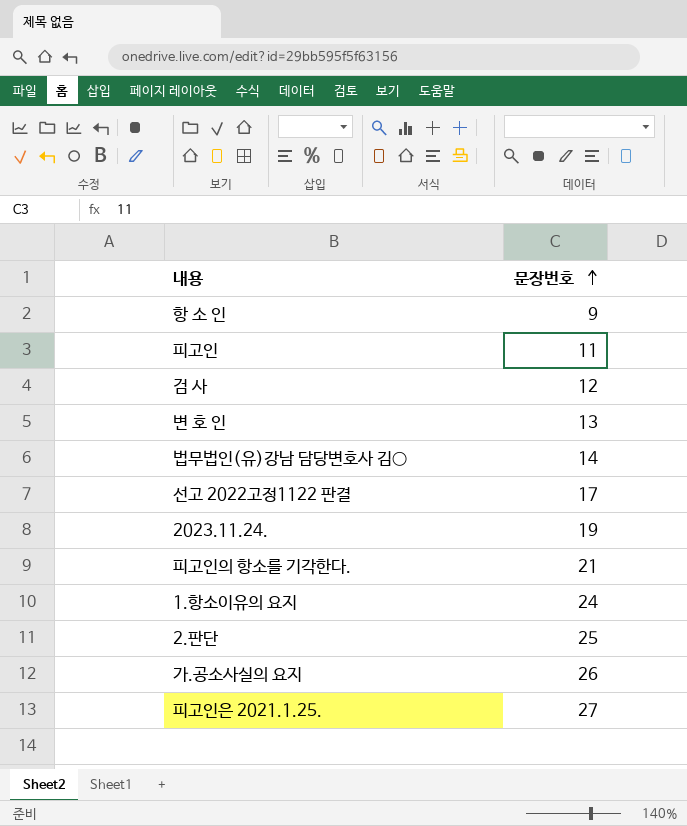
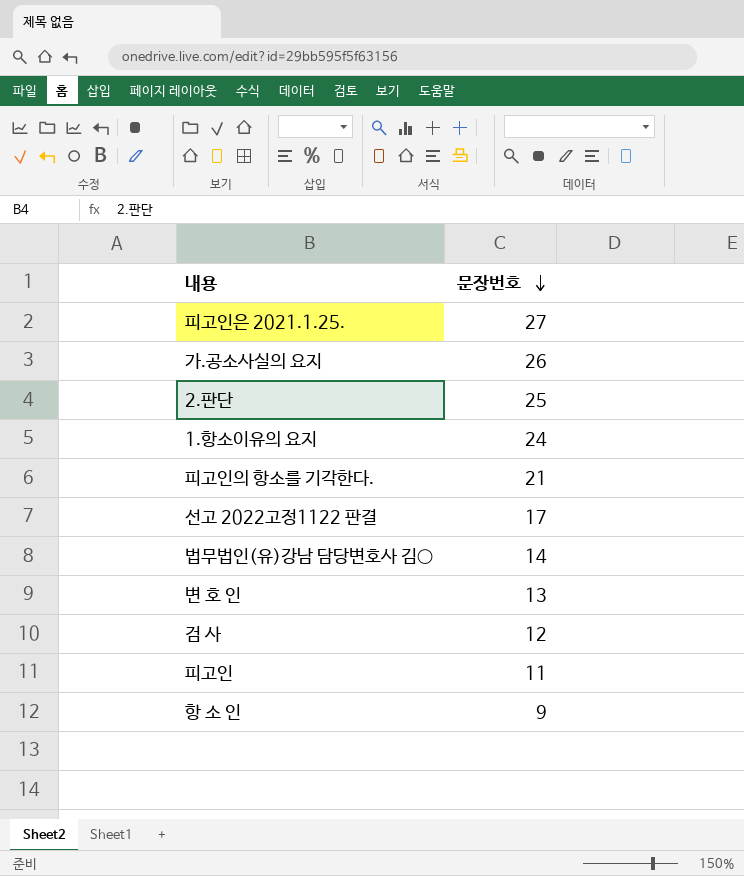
row order: 문장번호 ascending -> 문장번호 descending
row 2023.11.24.: 19 -> none

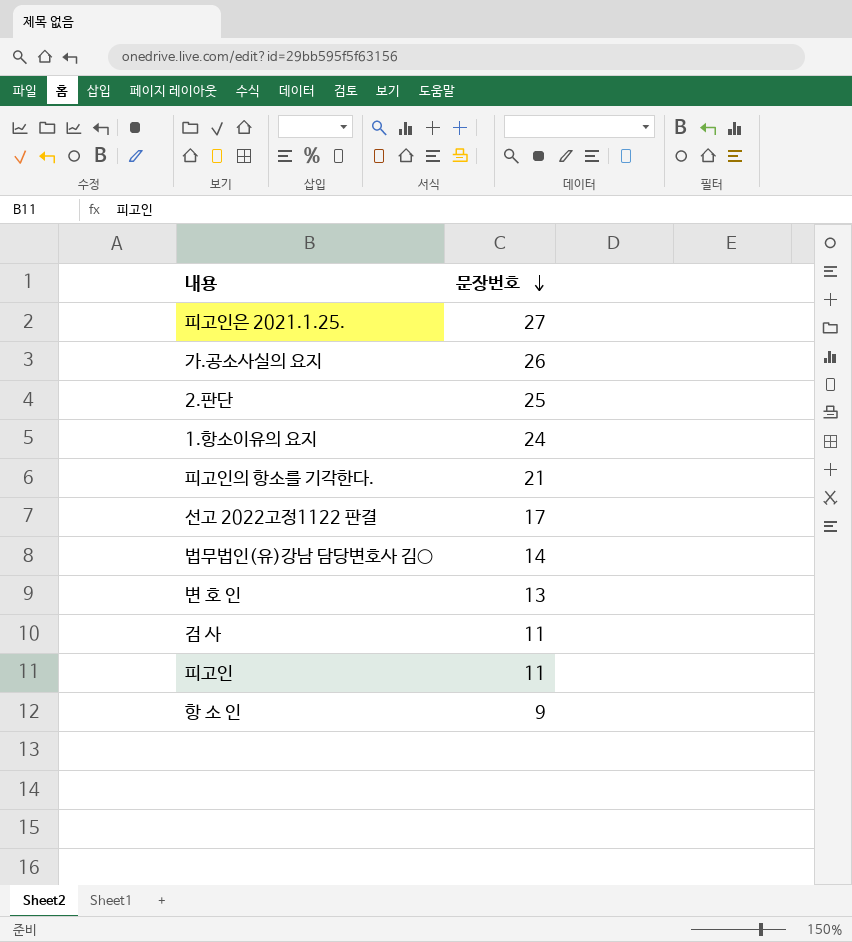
검 사 | 문장번호: 12 -> 11

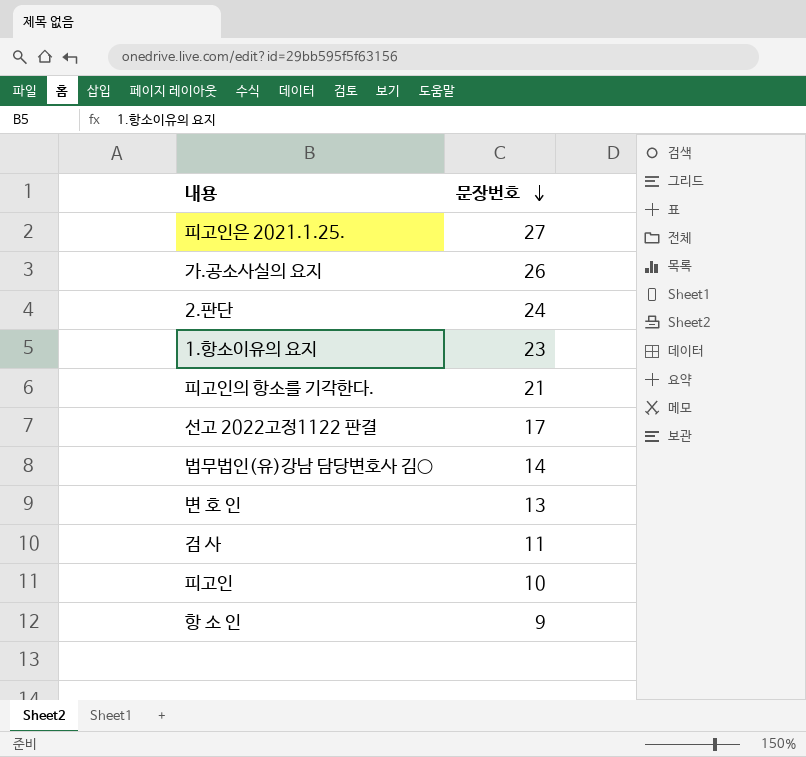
2.판단 | 문장번호: 25 -> 24
1.항소이유의 요지 | 문장번호: 24 -> 23
피고인 | 문장번호: 11 -> 10

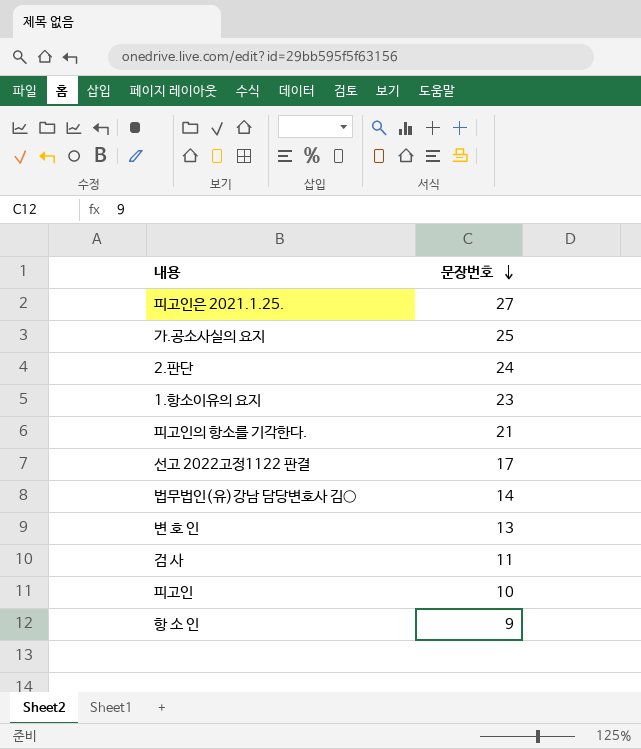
가.공소사실의 요지 | 문장번호: 26 -> 25

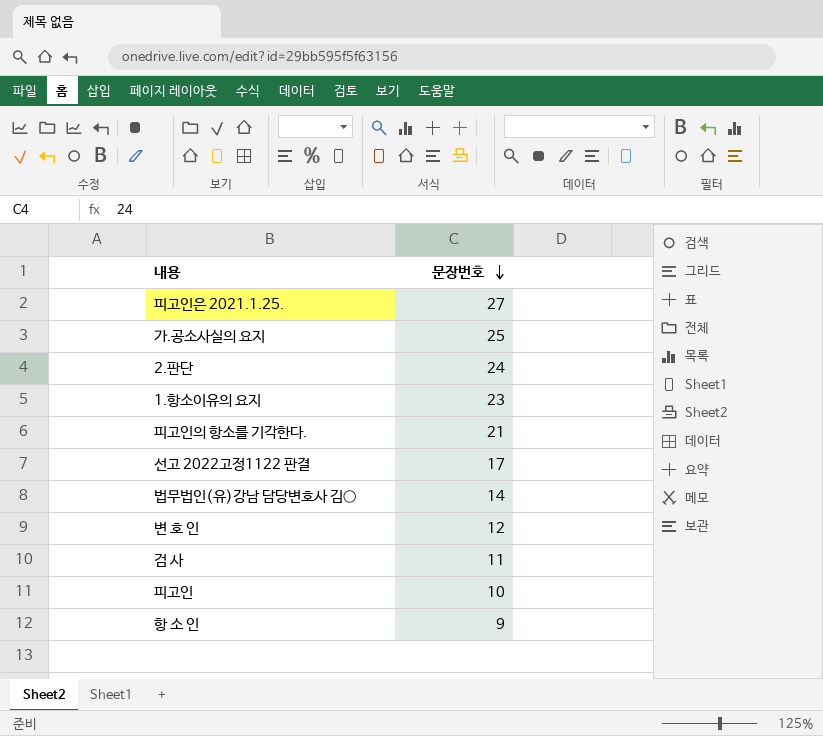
변 호 인 | 문장번호: 13 -> 12

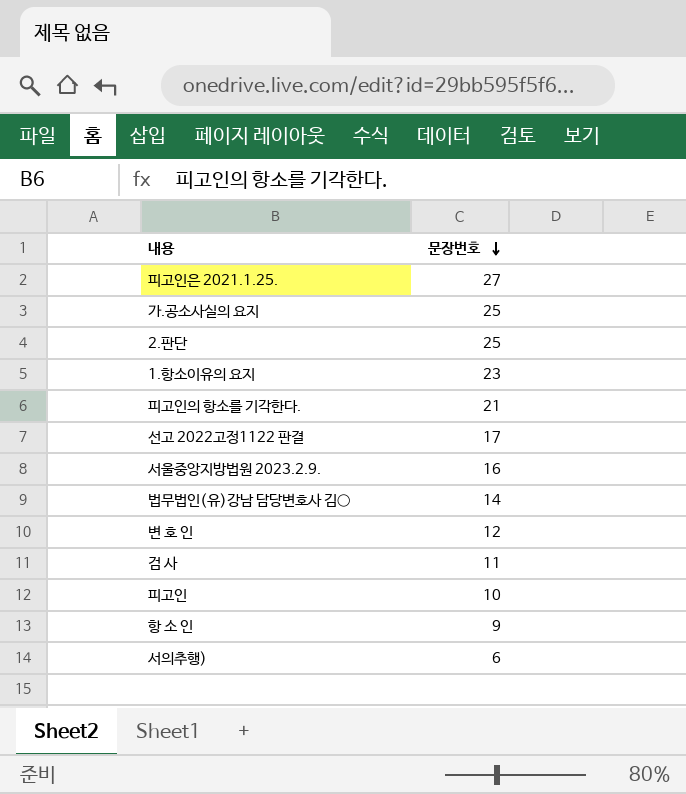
2.판단 | 문장번호: 24 -> 25
row 서울중앙지방법원 2023.2.9.: none -> 16
row 서의추행): none -> 6

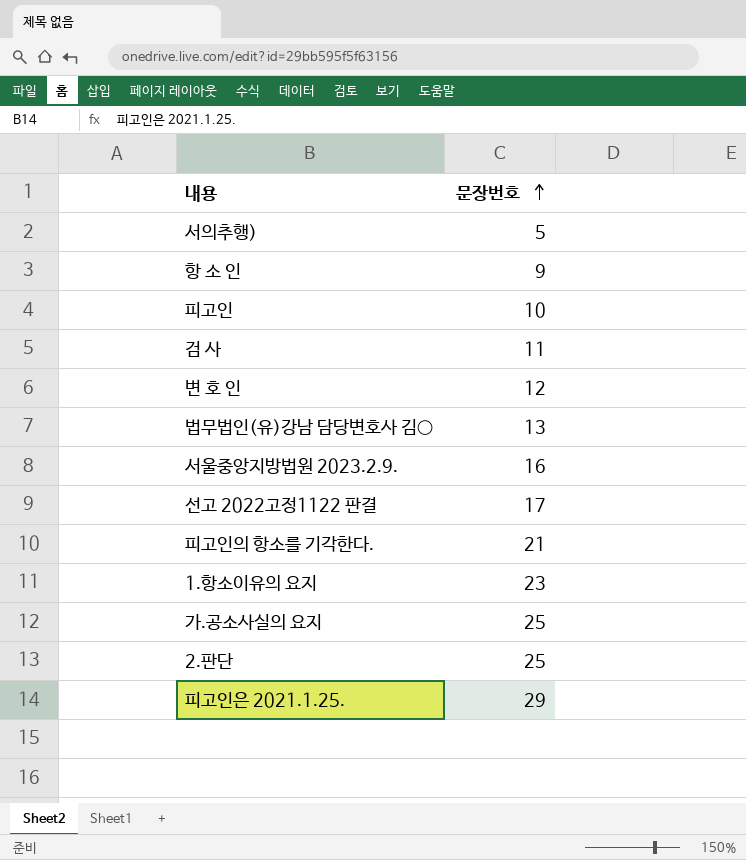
row order: 문장번호 descending -> 문장번호 ascending
서의추행) | 문장번호: 6 -> 5
법무법인(유)강남 담당변호사 김○ | 문장번호: 14 -> 13
피고인은 2021.1.25. | 문장번호: 27 -> 29

